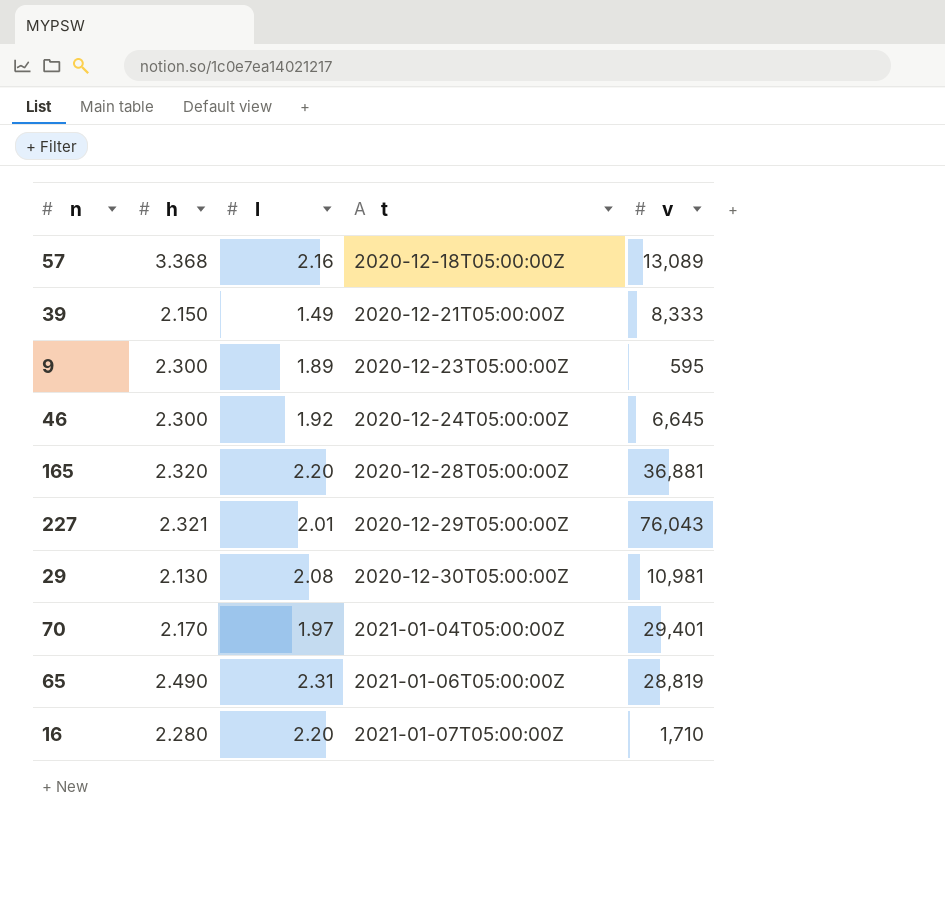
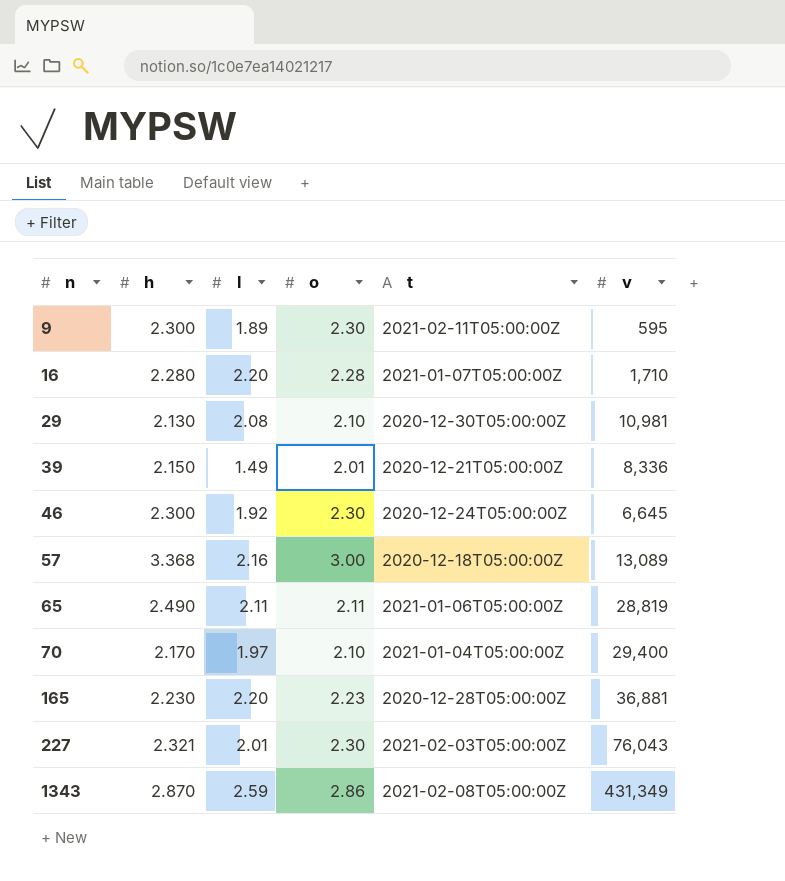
row order: t ascending -> n ascending
column o | position: none -> 4
9 | t: 2020-12-23T05:00:00Z -> 2021-02-11T05:00:00Z
39 | v: 8,333 -> 8,336
65 | l: 2.31 -> 2.11
70 | v: 29,401 -> 29,400
165 | h: 2.320 -> 2.230
227 | t: 2020-12-29T05:00:00Z -> 2021-02-03T05:00:00Z
row 1343: none -> 2.870 | 2.59 | 2.86 | 2021-02-08T05:00:00Z | 431,349

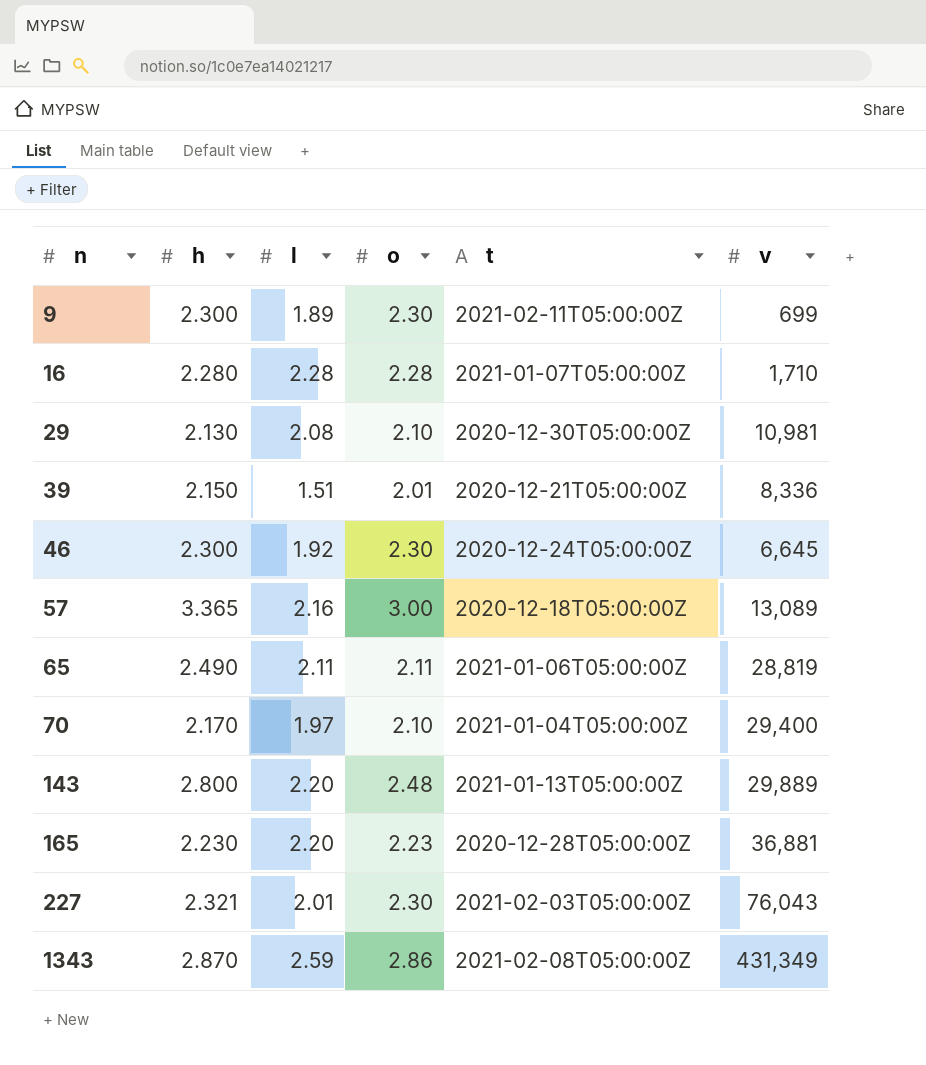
9 | v: 595 -> 699
16 | l: 2.20 -> 2.28
39 | l: 1.49 -> 1.51
57 | h: 3.368 -> 3.365
row 143: none -> 2.800 | 2.20 | 2.48 | 2021-01-13T05:00:00Z | 29,889

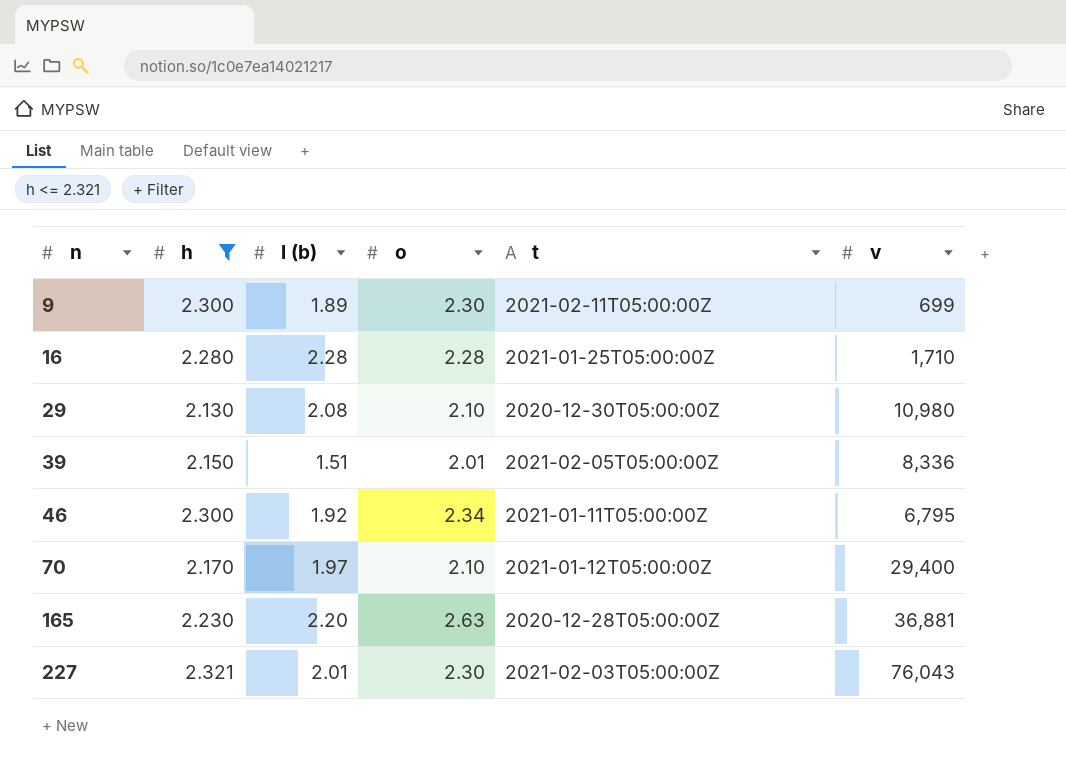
filter: none -> h <= 2.321
column name: l -> l (b)
16 | t: 2021-01-07T05:00:00Z -> 2021-01-25T05:00:00Z
29 | v: 10,981 -> 10,980
39 | t: 2020-12-21T05:00:00Z -> 2021-02-05T05:00:00Z
46 | o: 2.30 -> 2.34
46 | t: 2020-12-24T05:00:00Z -> 2021-01-11T05:00:00Z
46 | v: 6,645 -> 6,795
70 | t: 2021-01-04T05:00:00Z -> 2021-01-12T05:00:00Z
165 | o: 2.23 -> 2.63

